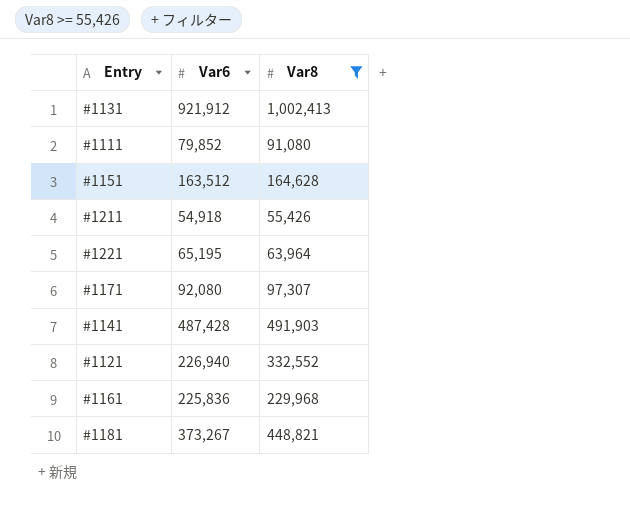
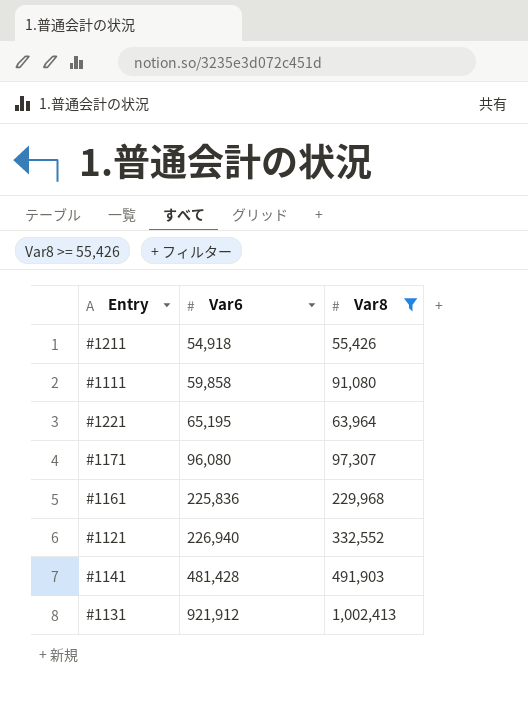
row order: none -> Var6 ascending
row #1151: 163,512 | 164,628 -> none
row #1181: 373,267 | 448,821 -> none
#1111 | Var6: 79,852 -> 59,858
#1171 | Var6: 92,080 -> 96,080
#1141 | Var6: 487,428 -> 481,428

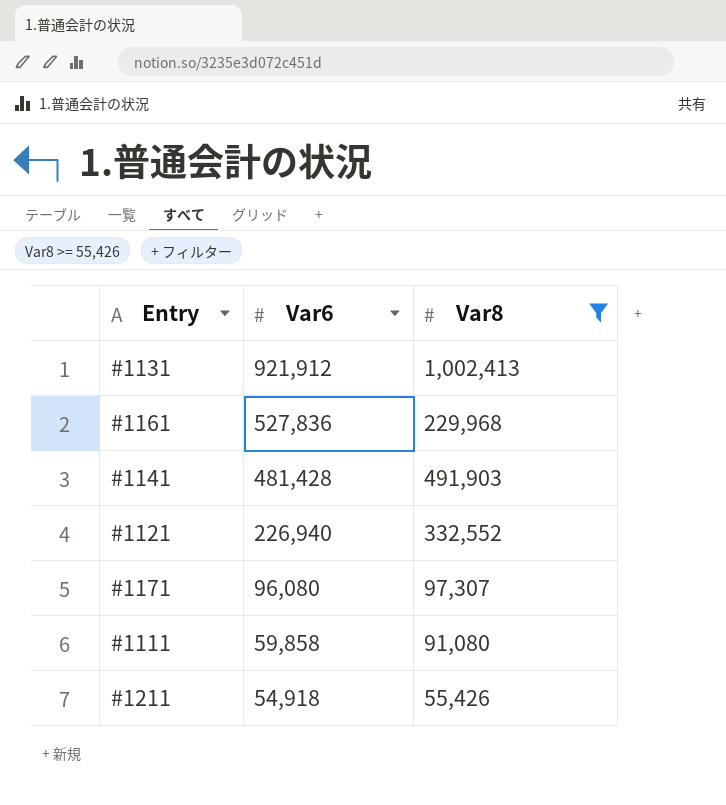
row order: Var6 ascending -> Var6 descending
row #1221: 65,195 | 63,964 -> none
#1161 | Var6: 225,836 -> 527,836

